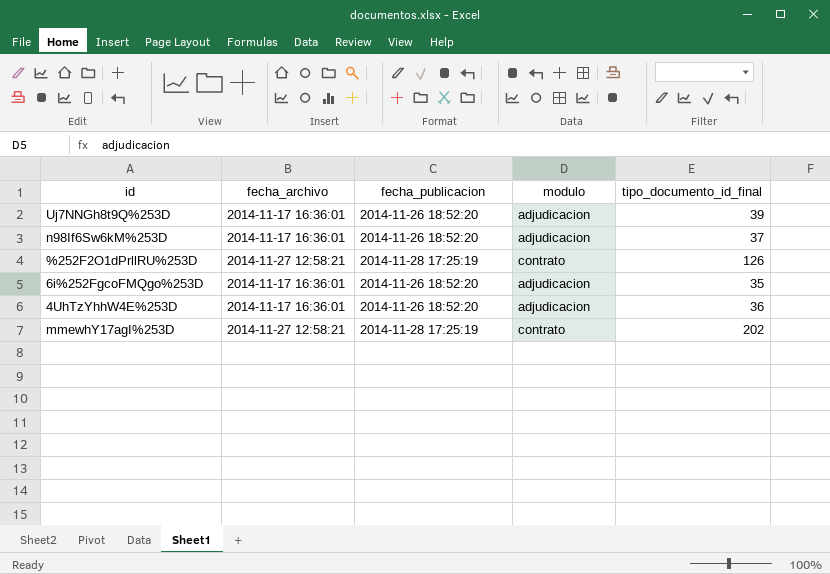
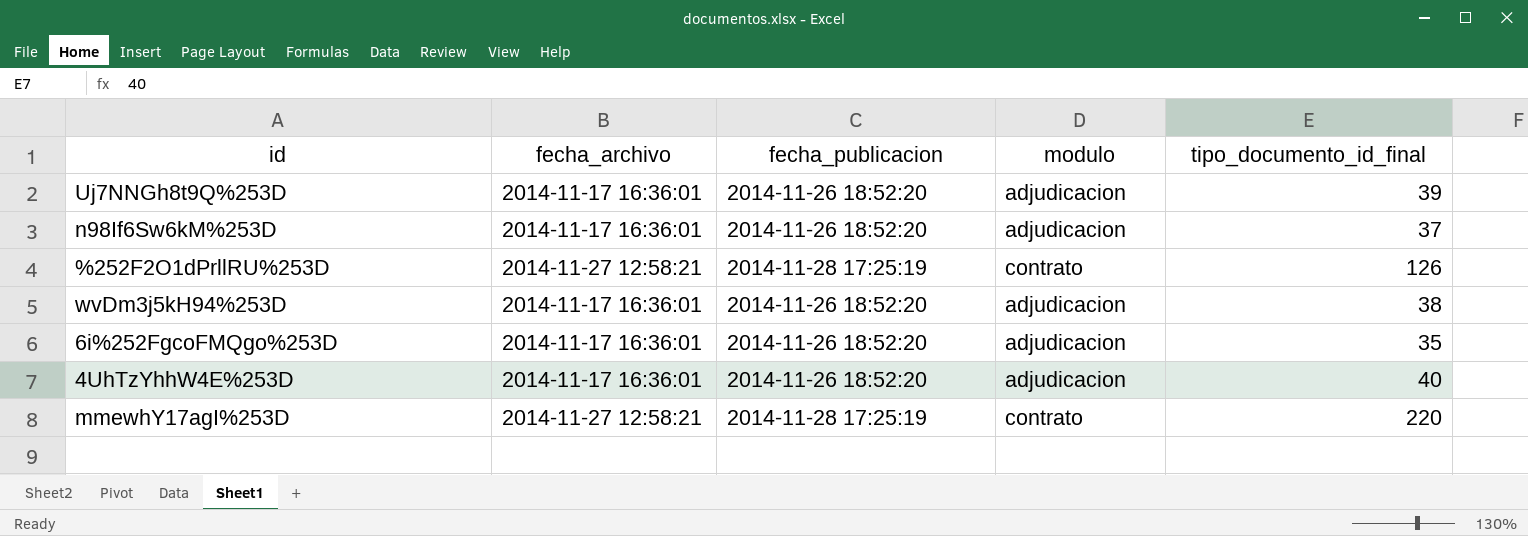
row wvDm3j5kH94%253D: none -> 2014-11-17 16:36:01 | 2014-11-26 18:52:20 | adjudicacion | 38
4UhTzYhhW4E%253D | tipo_documento_id_final: 36 -> 40
mmewhY17agI%253D | tipo_documento_id_final: 202 -> 220

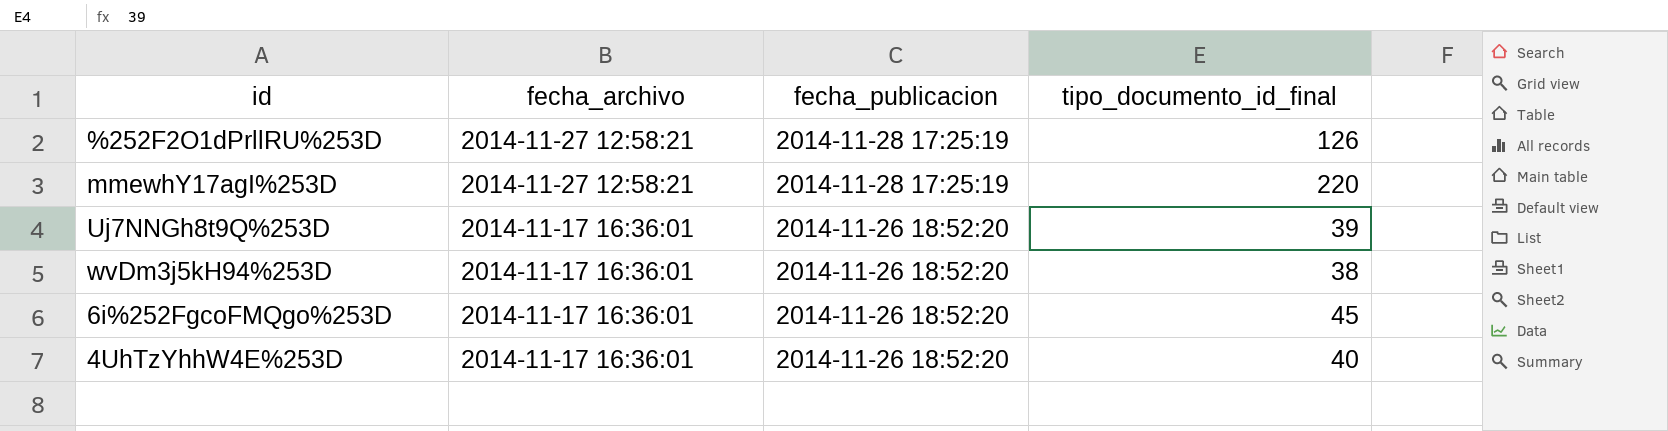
row order: none -> fecha_archivo descending
column modulo | position: 4 -> none
row n98If6Sw6kM%253D: 2014-11-17 16:36:01 | 2014-11-26 18:52:20 | adjudicacion | 37 -> none
6i%252FgcoFMQgo%253D | tipo_documento_id_final: 35 -> 45

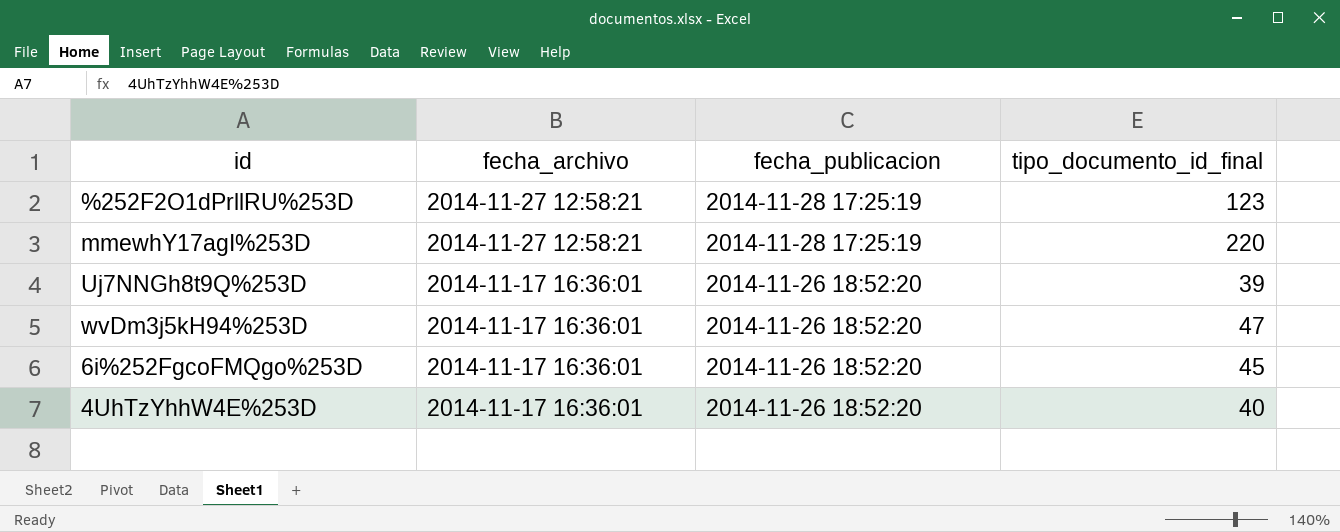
%252F2O1dPrllRU%253D | tipo_documento_id_final: 126 -> 123
wvDm3j5kH94%253D | tipo_documento_id_final: 38 -> 47

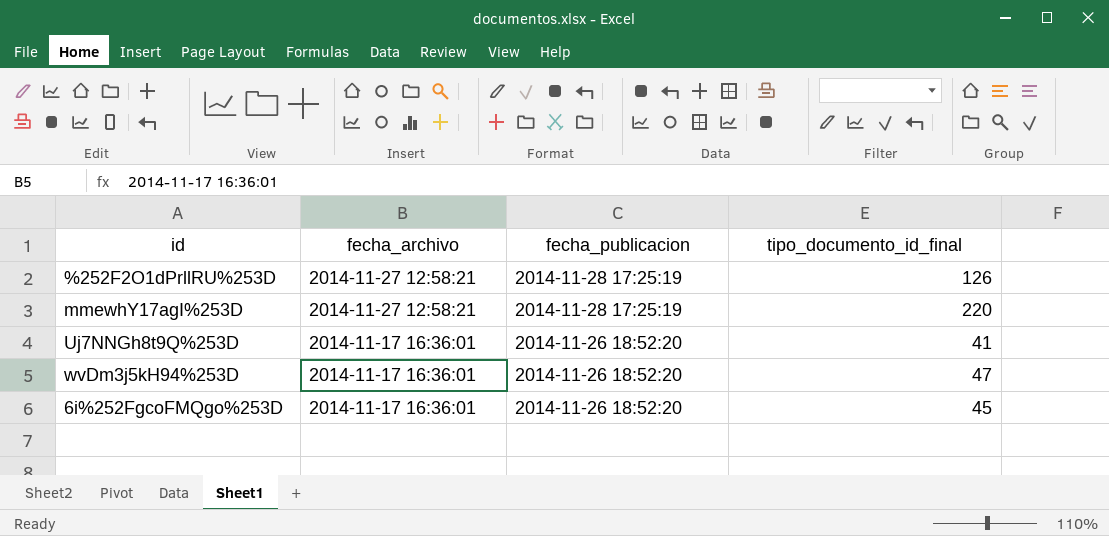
row 4UhTzYhhW4E%253D: 2014-11-17 16:36:01 | 2014-11-26 18:52:20 | 40 -> none
%252F2O1dPrllRU%253D | tipo_documento_id_final: 123 -> 126
Uj7NNGh8t9Q%253D | tipo_documento_id_final: 39 -> 41

